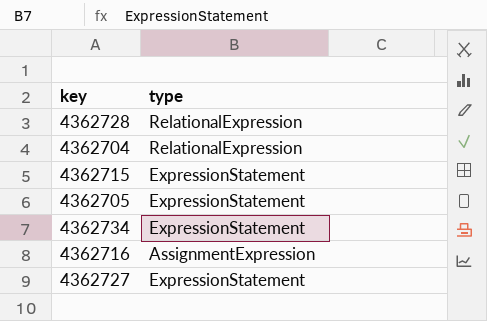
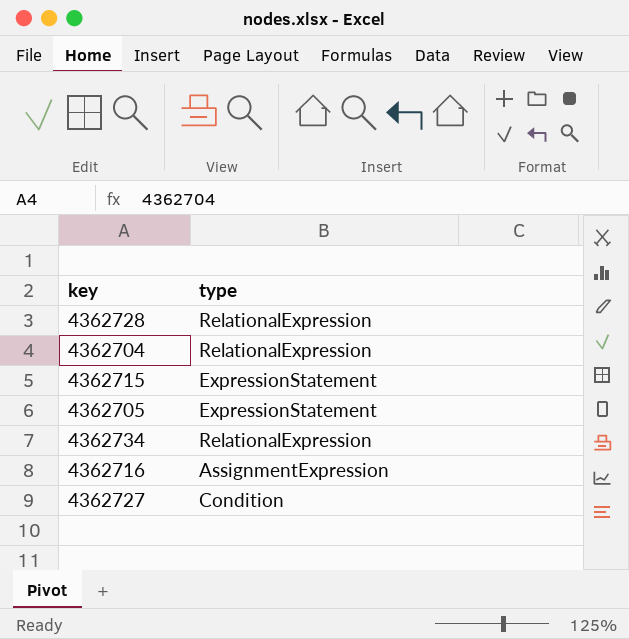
4362734 | type: ExpressionStatement -> RelationalExpression
4362727 | type: ExpressionStatement -> Condition

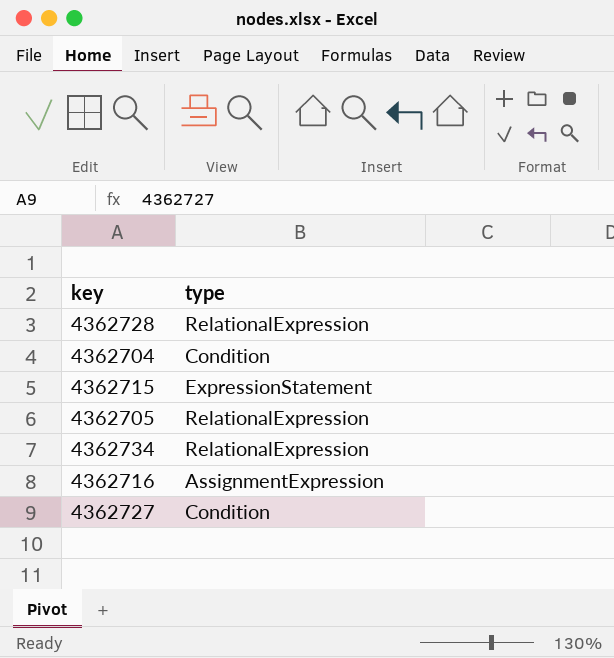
4362704 | type: RelationalExpression -> Condition
4362705 | type: ExpressionStatement -> RelationalExpression

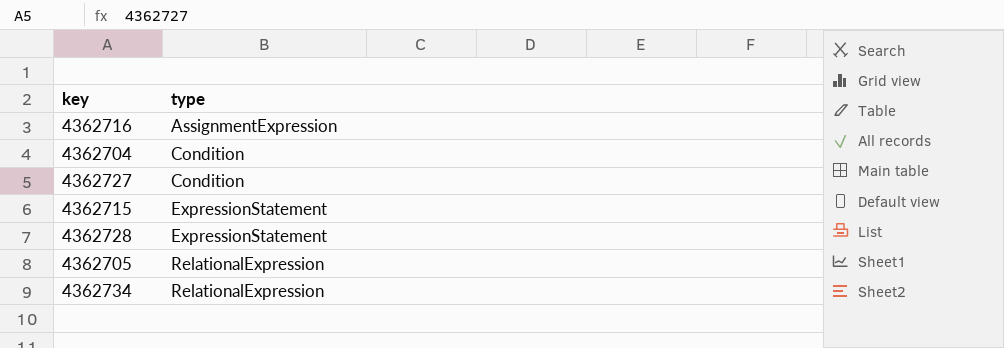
row order: none -> type ascending
4362728 | type: RelationalExpression -> ExpressionStatement

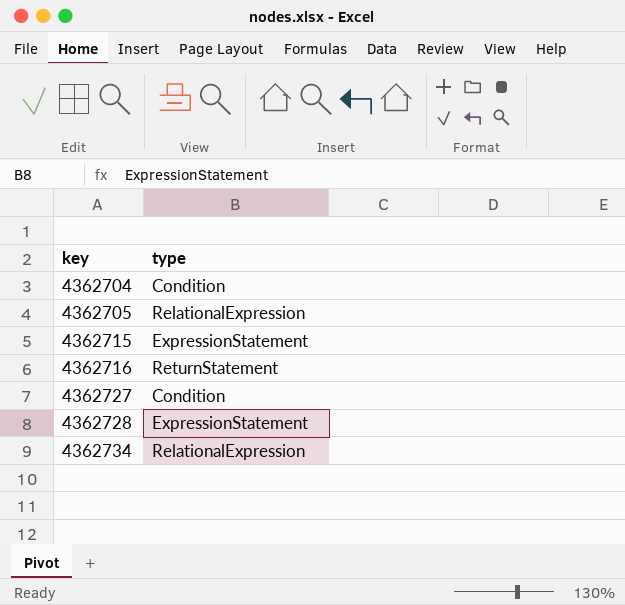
row order: type ascending -> key ascending
4362716 | type: AssignmentExpression -> ReturnStatement

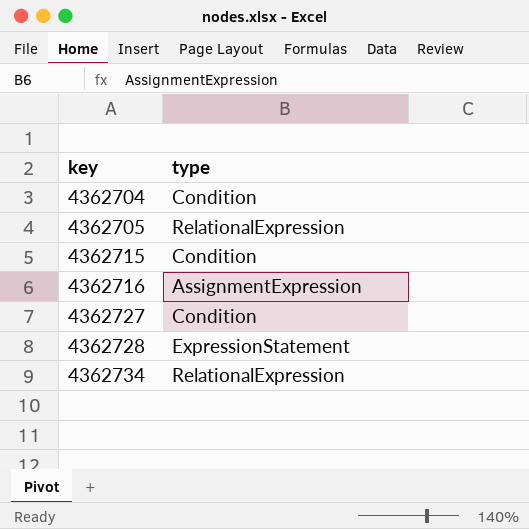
4362715 | type: ExpressionStatement -> Condition
4362716 | type: ReturnStatement -> AssignmentExpression

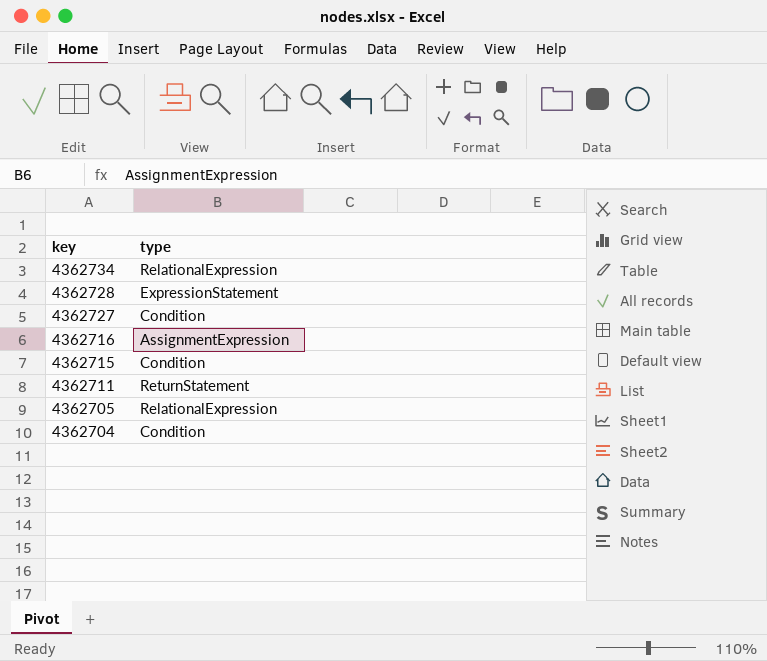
row order: key ascending -> key descending
row 4362711: none -> ReturnStatement

